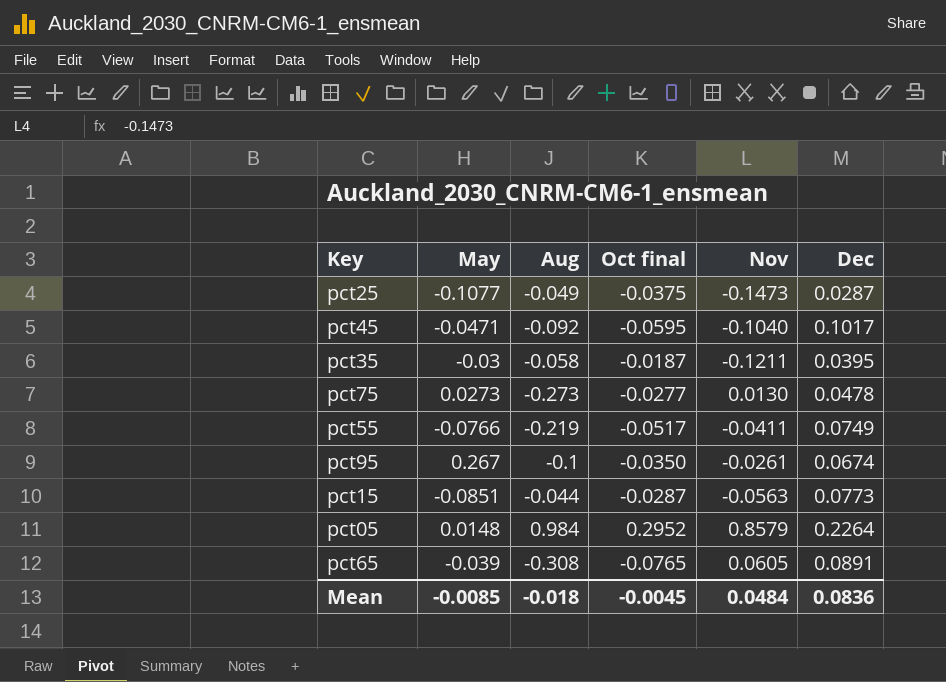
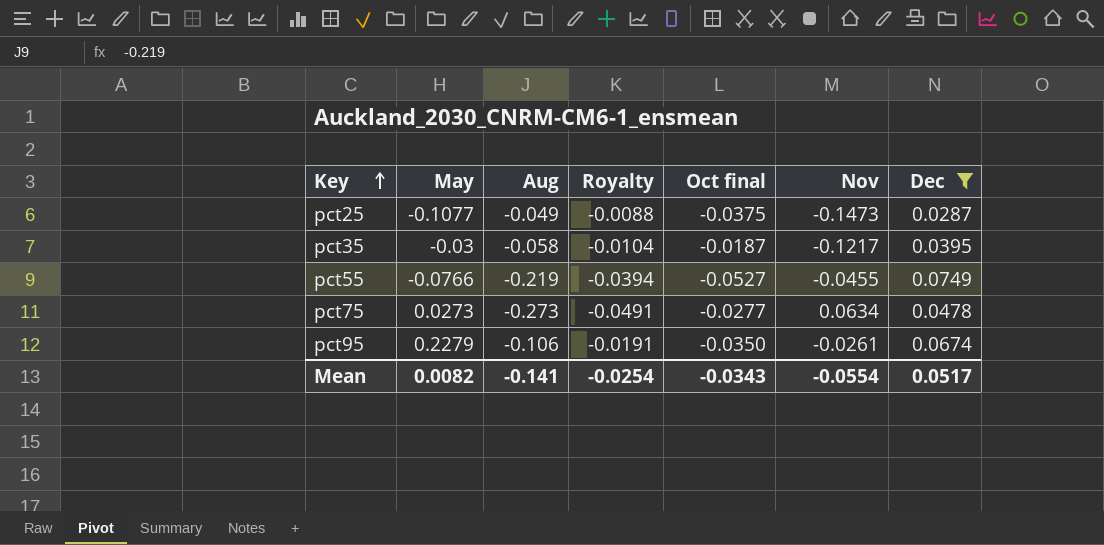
filter: none -> Dec <= 0.0749
row order: none -> Key ascending
column Royalty | formula: none -> [Aug] * 0.18
pct35 | Nov: -0.1211 -> -0.1217
pct55 | Oct final: -0.0517 -> -0.0527
pct55 | Nov: -0.0411 -> -0.0455
pct75 | Nov: 0.0130 -> 0.0634
pct95 | May: 0.267 -> 0.2279
pct95 | Aug: -0.1 -> -0.106
Mean | May: -0.0085 -> 0.0082
Mean | Aug: -0.018 -> -0.141
Mean | Oct final: -0.0045 -> -0.0343
Mean | Nov: 0.0484 -> -0.0554
Mean | Dec: 0.0836 -> 0.0517

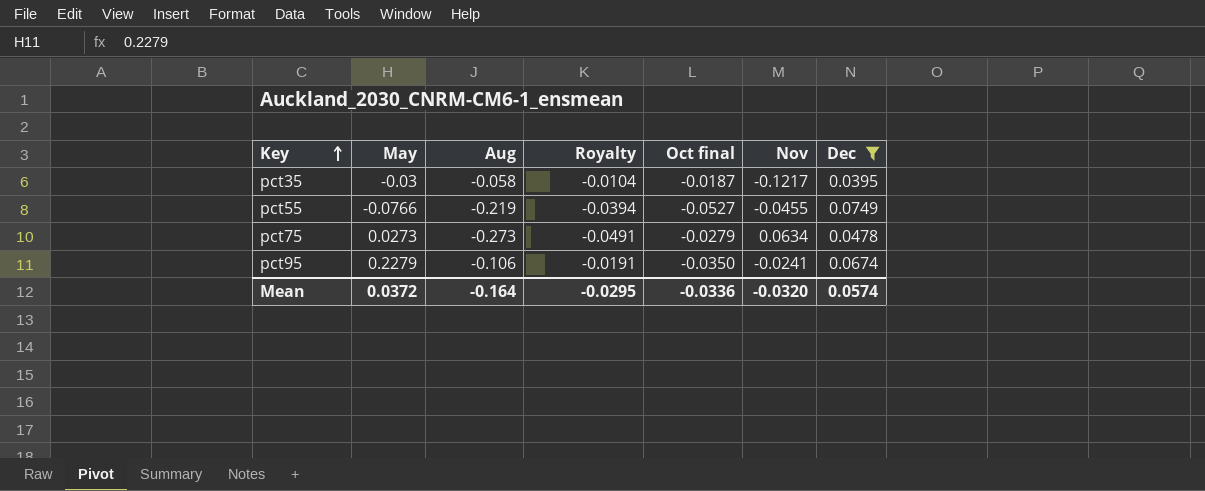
row pct25: -0.1077 | -0.049 | -0.0088 | -0.0375 | -0.1473 | 0.0287 -> none
pct75 | Oct final: -0.0277 -> -0.0279
pct95 | Nov: -0.0261 -> -0.0241
Mean | May: 0.0082 -> 0.0372
Mean | Aug: -0.141 -> -0.164
Mean | Royalty: -0.0254 -> -0.0295
Mean | Oct final: -0.0343 -> -0.0336
Mean | Nov: -0.0554 -> -0.0320
Mean | Dec: 0.0517 -> 0.0574

